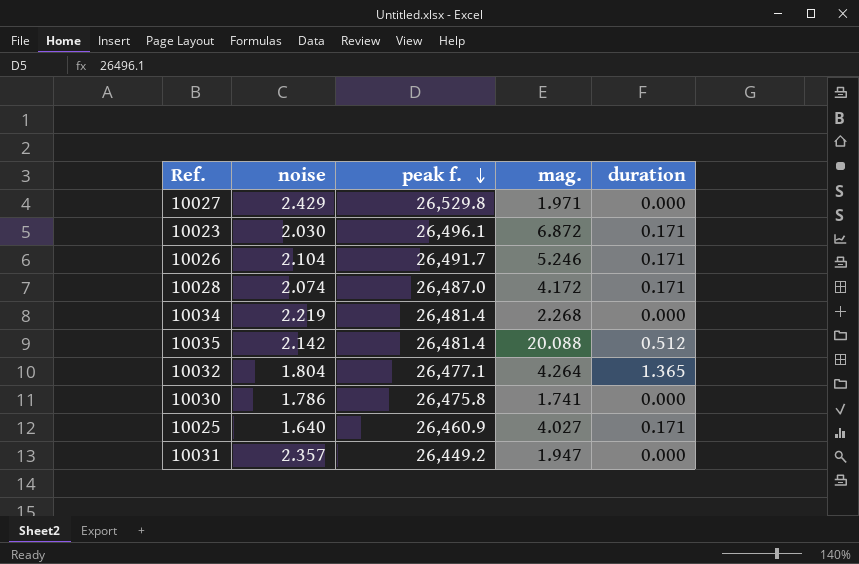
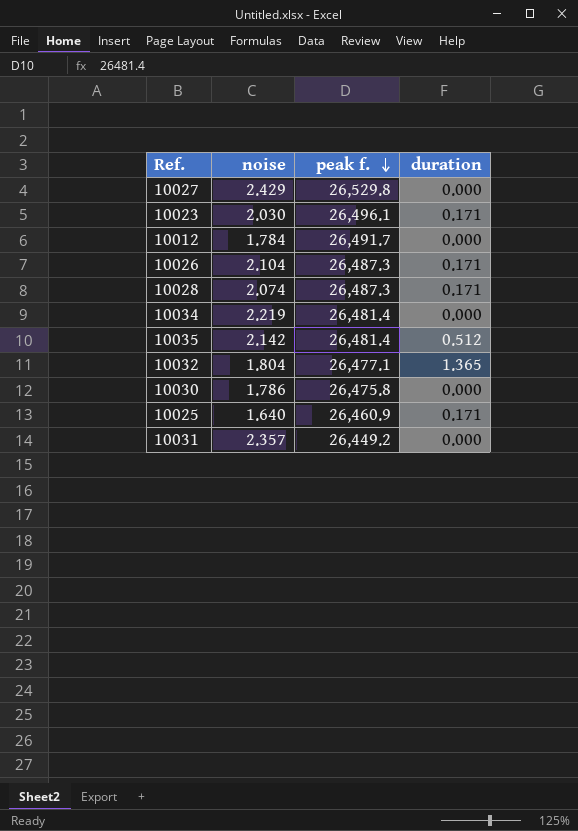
column mag. | position: 4 -> none
row 10012: none -> 1.784 | 26,491.7 | 0.000
10026 | peak f.: 26,491.7 -> 26,487.3
10028 | peak f.: 26,487.0 -> 26,487.3

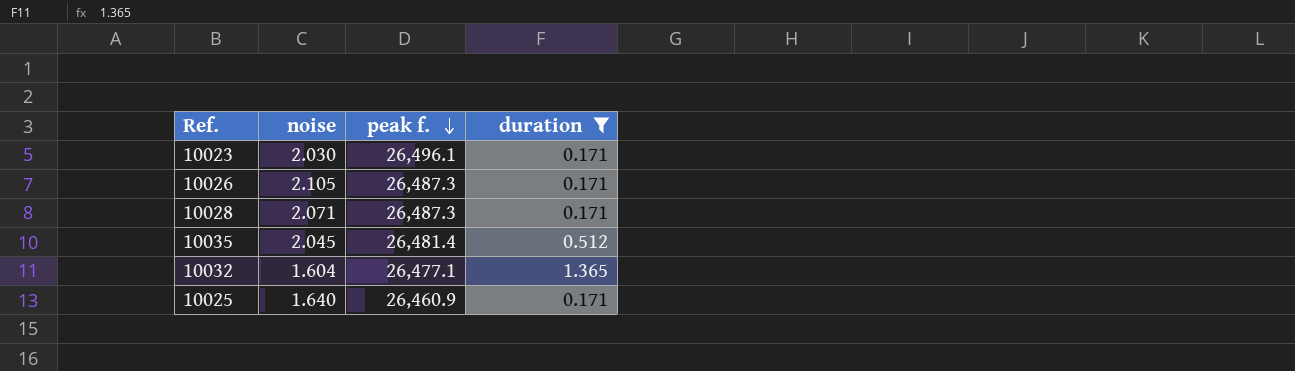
filter: none -> duration != 0.000
10026 | noise: 2.104 -> 2.105
10028 | noise: 2.074 -> 2.071
10035 | noise: 2.142 -> 2.045
10032 | noise: 1.804 -> 1.604

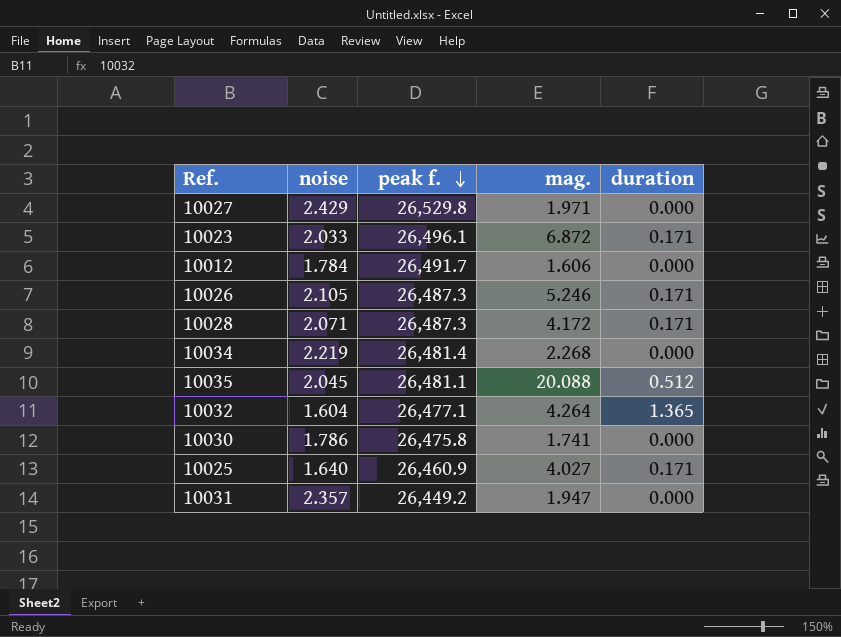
filter: duration != 0.000 -> none
column mag. | position: none -> 4
10023 | noise: 2.030 -> 2.033
10035 | peak f.: 26,481.4 -> 26,481.1

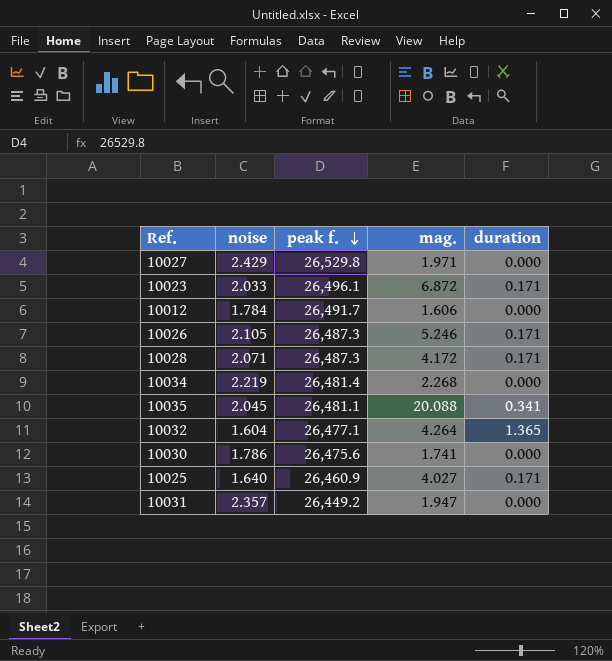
10035 | duration: 0.512 -> 0.341
10030 | peak f.: 26,475.8 -> 26,475.6

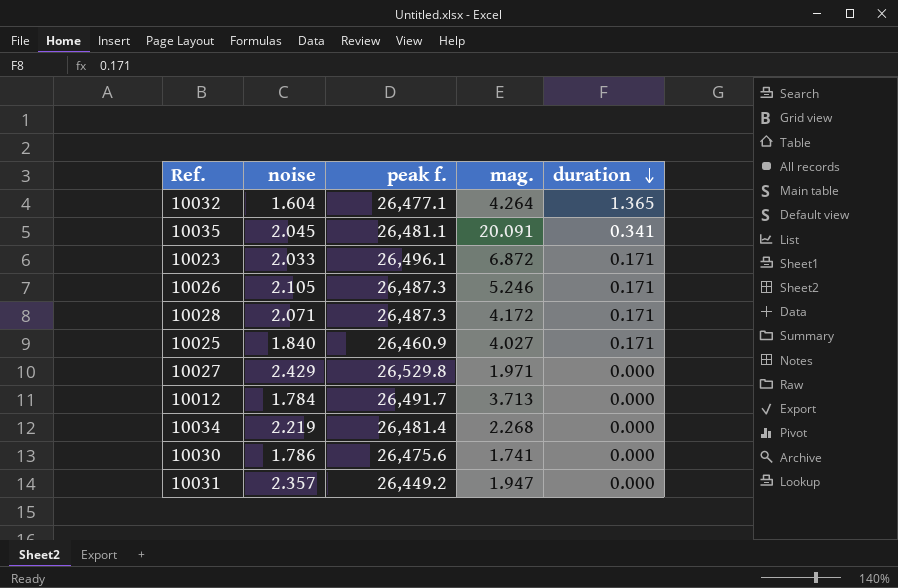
row order: peak f. descending -> duration descending
10035 | mag.: 20.088 -> 20.091
10025 | noise: 1.640 -> 1.840
10012 | mag.: 1.606 -> 3.713

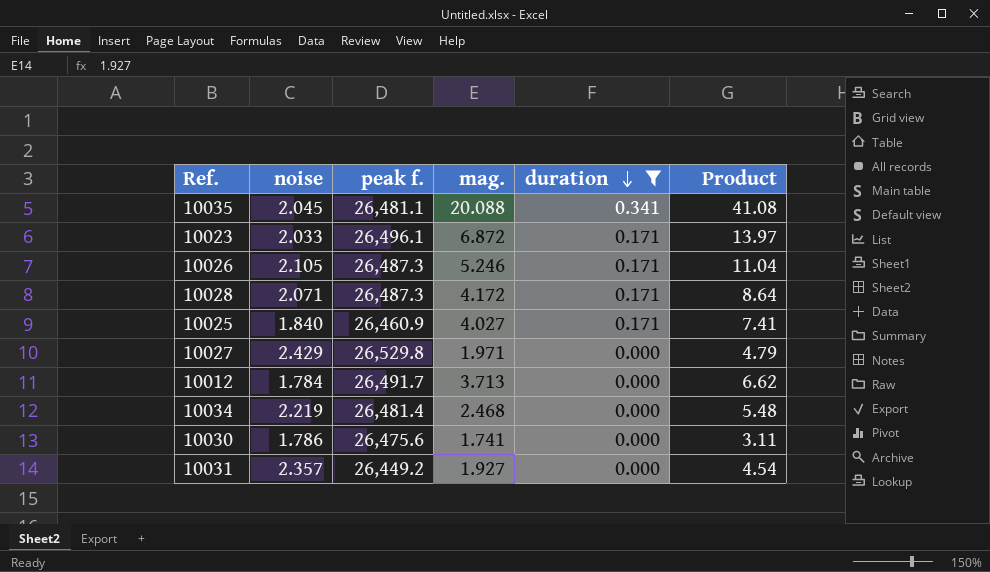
filter: none -> duration != 1.365
column Product | formula: none -> [noise] * [mag.]
10035 | mag.: 20.091 -> 20.088
10034 | mag.: 2.268 -> 2.468
10031 | mag.: 1.947 -> 1.927

